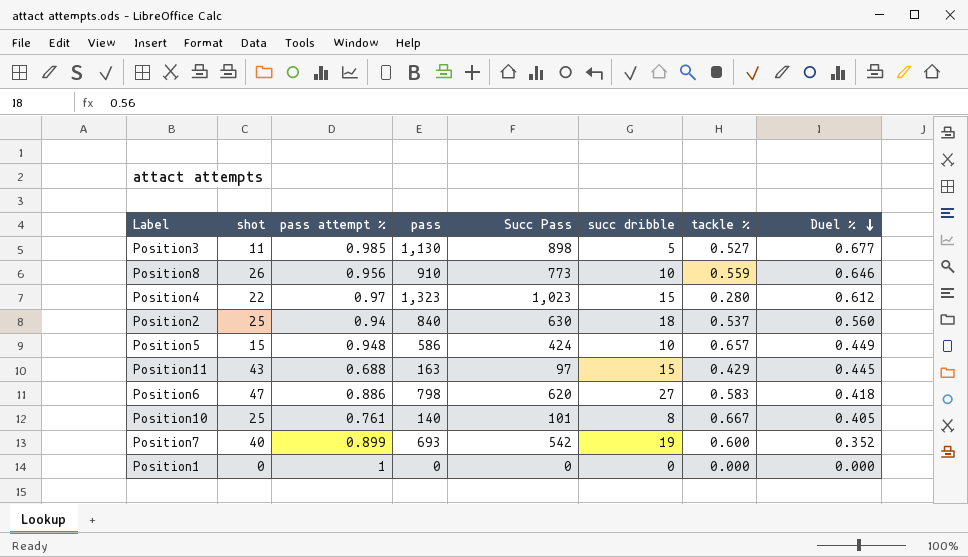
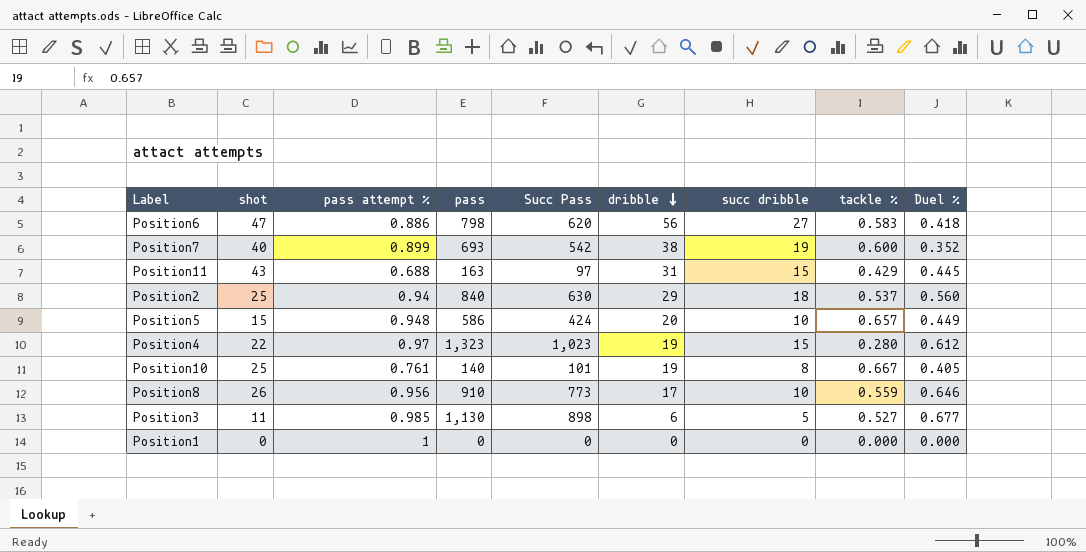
row order: Duel % descending -> dribble descending
column dribble | position: none -> 6

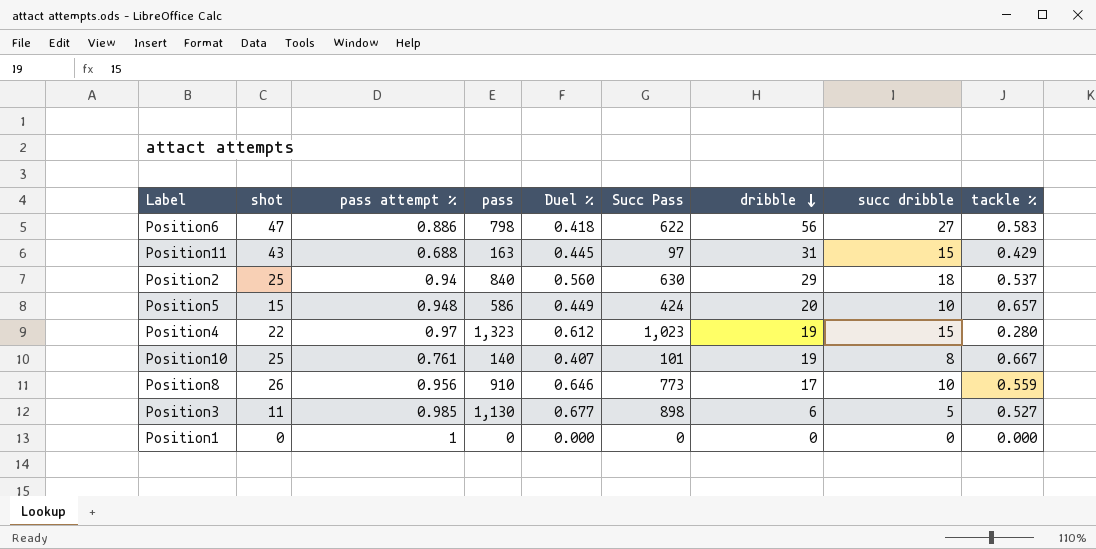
column Duel % | position: 9 -> 5
row Position7: 40 | 0.899 | 693 | 542 | 38 | 19 | 0.600 | 0.352 -> none
Position6 | Succ Pass: 620 -> 622
Position10 | Duel %: 0.405 -> 0.407

